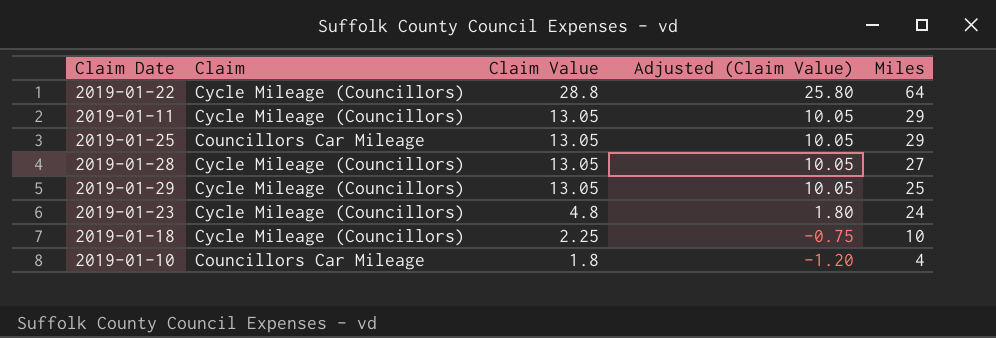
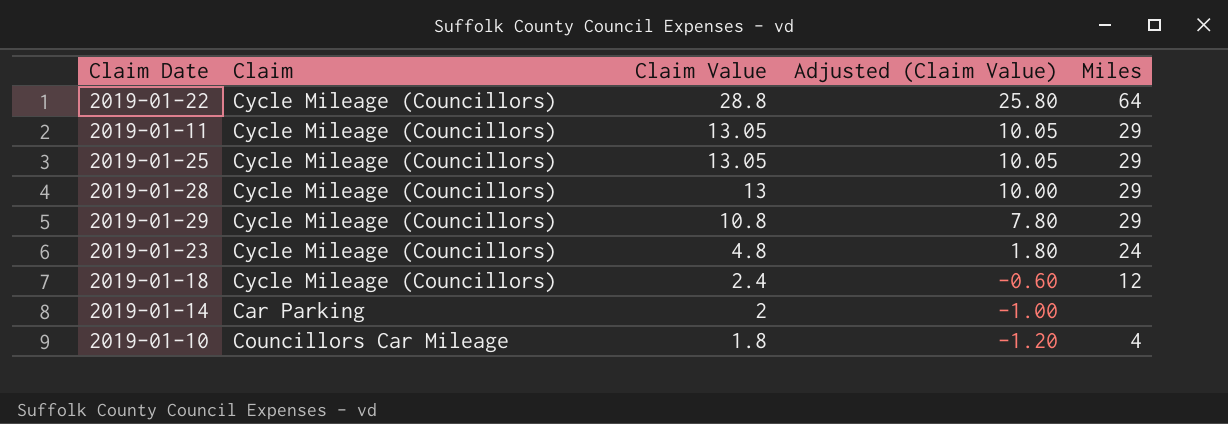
2019-01-25 | Claim: Councillors Car Mileage -> Cycle Mileage (Councillors)
2019-01-28 | Claim Value: 13.05 -> 13
2019-01-28 | Adjusted (Claim Value): 10.05 -> 10.00
2019-01-28 | Miles: 27 -> 29
2019-01-29 | Claim Value: 13.05 -> 10.8
2019-01-29 | Adjusted (Claim Value): 10.05 -> 7.80
2019-01-29 | Miles: 25 -> 29
2019-01-18 | Claim Value: 2.25 -> 2.4
2019-01-18 | Adjusted (Claim Value): -0.75 -> -0.60
2019-01-18 | Miles: 10 -> 12
row 2019-01-14: none -> Car Parking | 2 | -1.00 | none

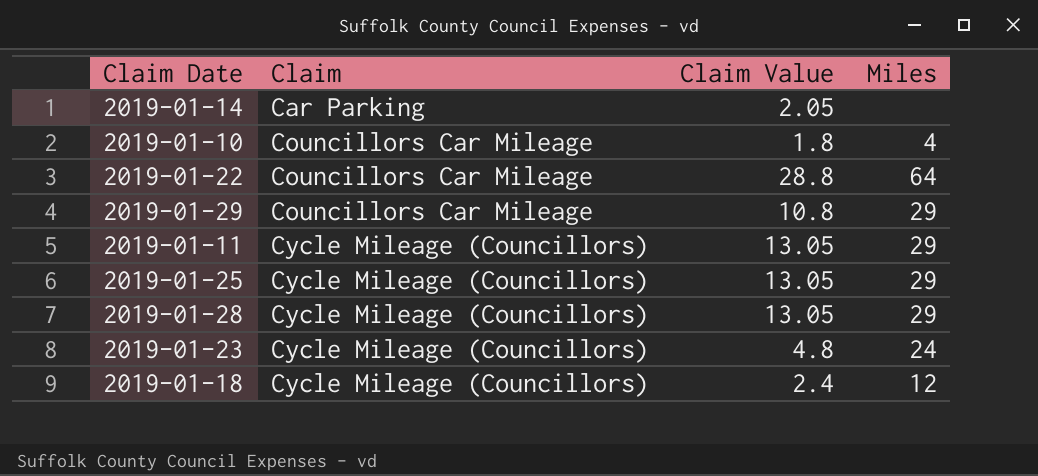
row order: Claim Value descending -> Claim ascending
column Adjusted (Claim Value) | formula: [Claim Value] - 3 -> none
2019-01-14 | Claim Value: 2 -> 2.05
2019-01-22 | Claim: Cycle Mileage (Councillors) -> Councillors Car Mileage
2019-01-29 | Claim: Cycle Mileage (Councillors) -> Councillors Car Mileage
2019-01-28 | Claim Value: 13 -> 13.05

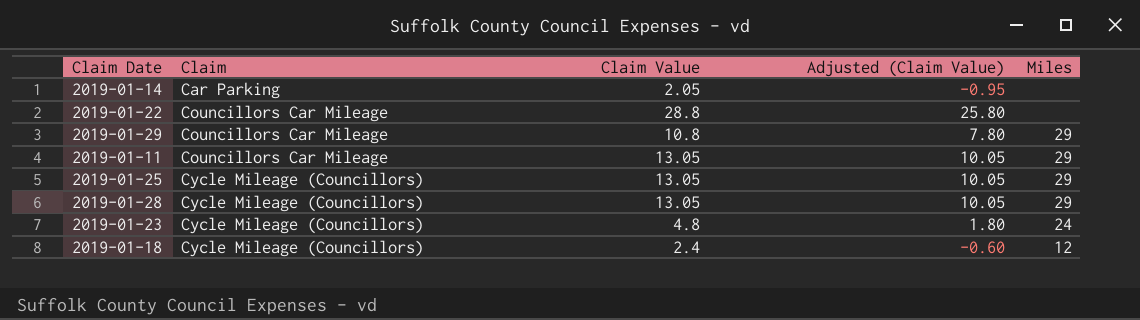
column Adjusted (Claim Value) | formula: none -> [Claim Value] - 3
row 2019-01-10: Councillors Car Mileage | 1.8 | 4 -> none
2019-01-22 | Miles: 64 -> none
2019-01-11 | Claim: Cycle Mileage (Councillors) -> Councillors Car Mileage

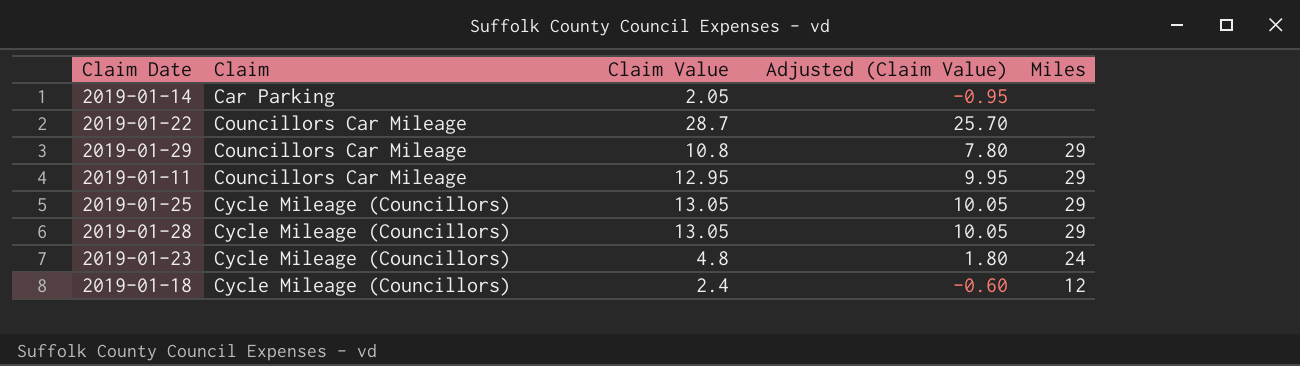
2019-01-22 | Claim Value: 28.8 -> 28.7
2019-01-22 | Adjusted (Claim Value): 25.80 -> 25.70
2019-01-11 | Claim Value: 13.05 -> 12.95
2019-01-11 | Adjusted (Claim Value): 10.05 -> 9.95

